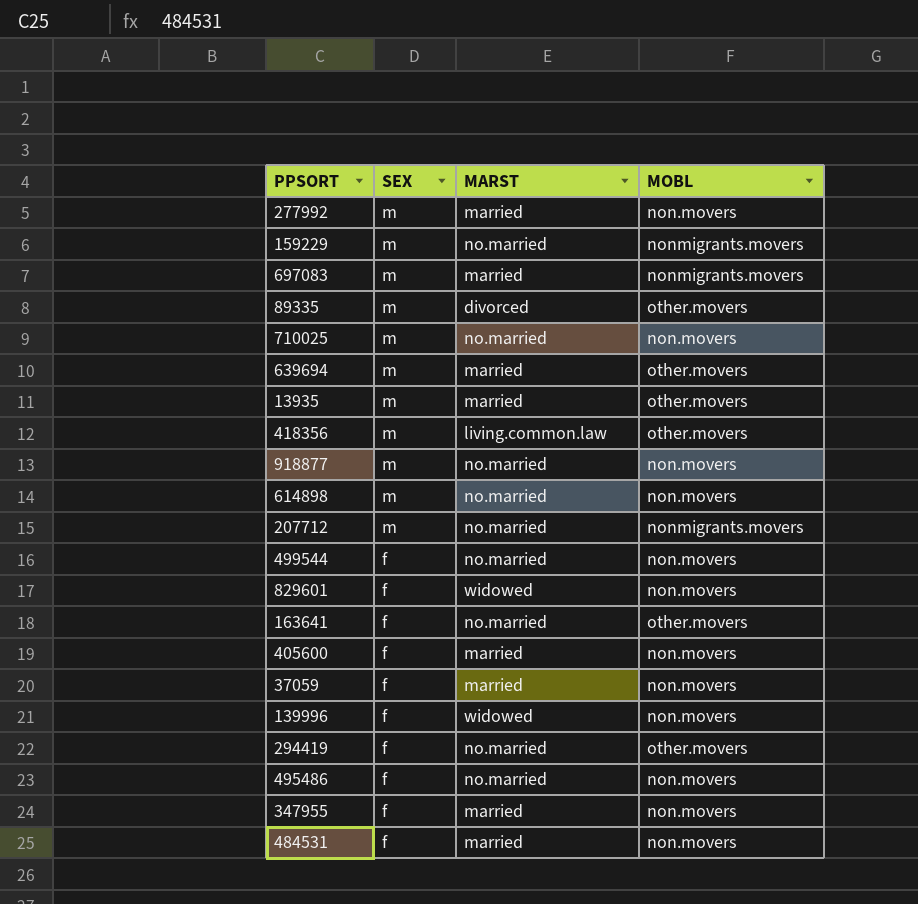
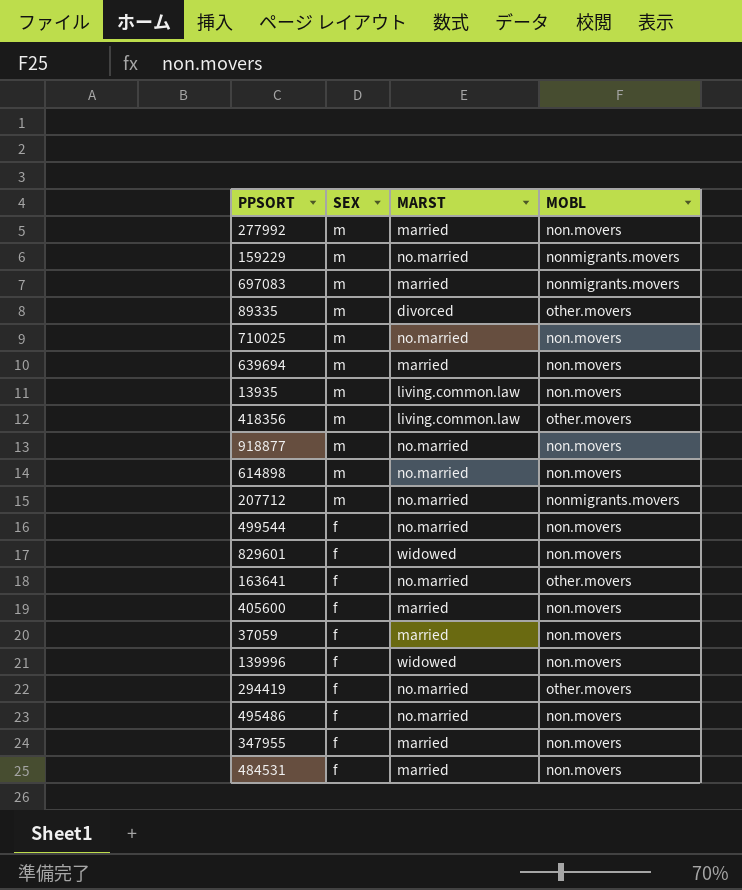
639694 | MOBL: other.movers -> non.movers
13935 | MARST: married -> living.common.law
13935 | MOBL: other.movers -> non.movers

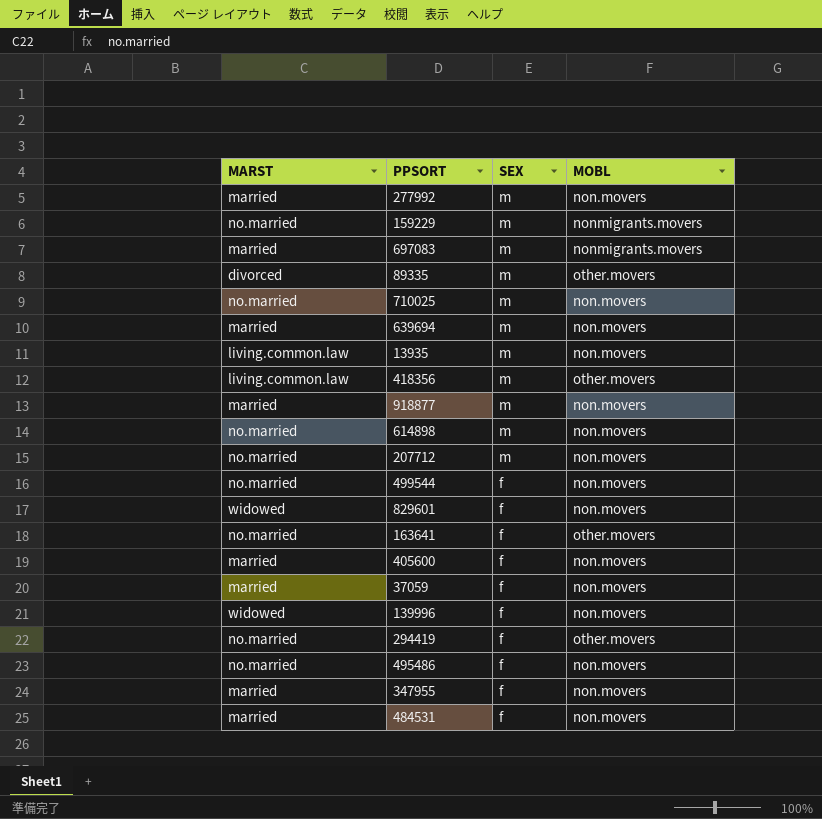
column MARST | position: 3 -> 1
918877 | MARST: no.married -> married
207712 | MOBL: nonmigrants.movers -> non.movers

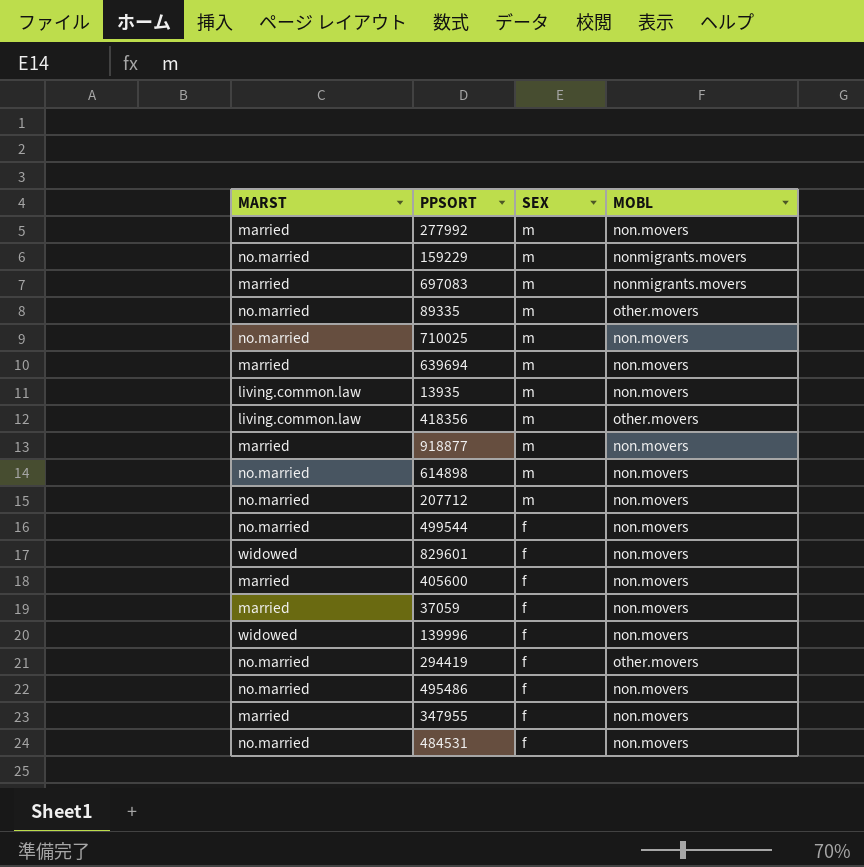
row 163641: no.married | f | other.movers -> none
89335 | MARST: divorced -> no.married
484531 | MARST: married -> no.married

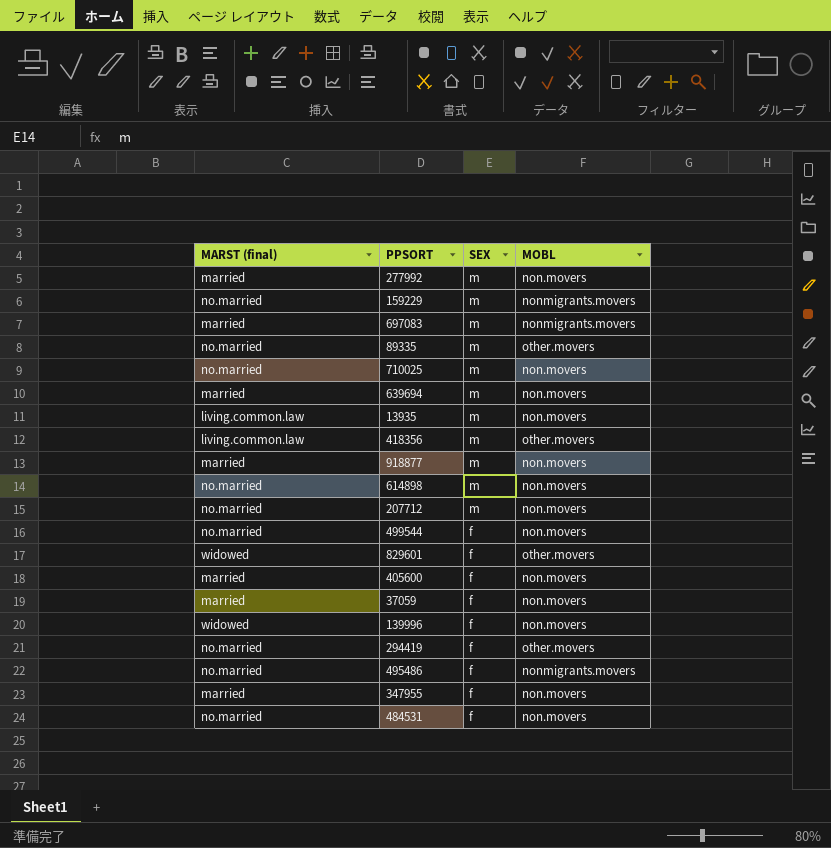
column name: MARST -> MARST (final)
829601 | MOBL: non.movers -> other.movers
495486 | MOBL: non.movers -> nonmigrants.movers

